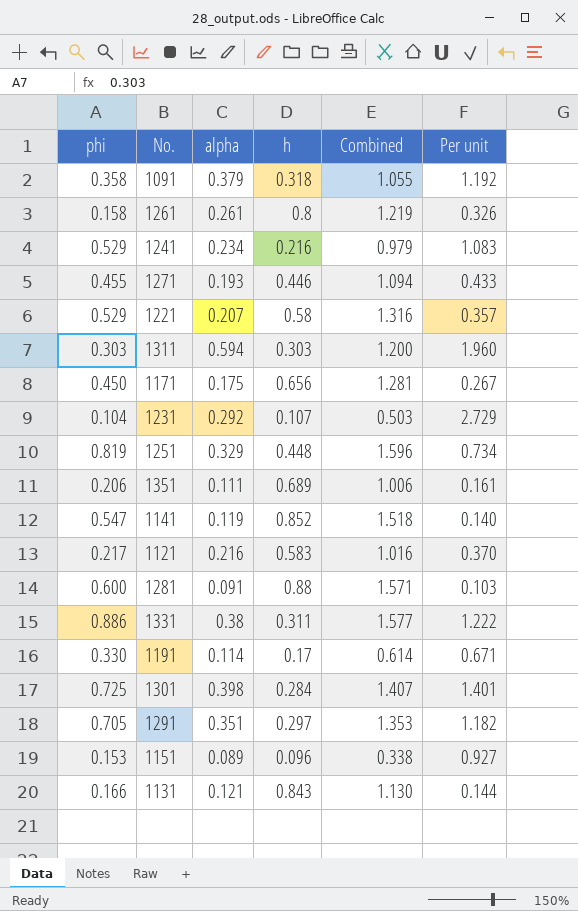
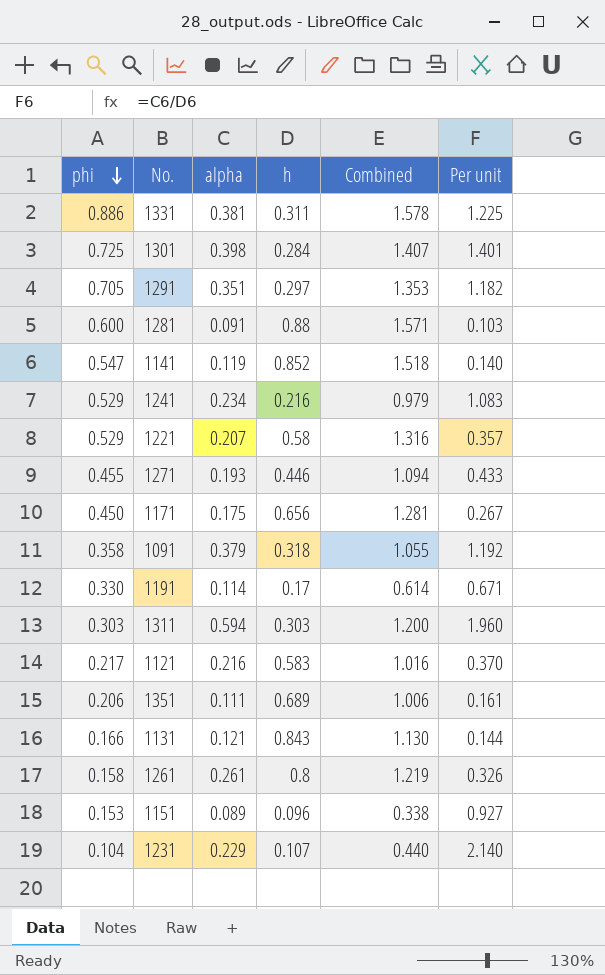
row order: none -> phi descending
row 1251: 0.819 | 0.329 | 0.448 | 1.596 | 0.734 -> none
1331 | alpha: 0.38 -> 0.381
1331 | Combined: 1.577 -> 1.578
1331 | Per unit: 1.222 -> 1.225
1231 | alpha: 0.292 -> 0.229
1231 | Combined: 0.503 -> 0.440
1231 | Per unit: 2.729 -> 2.140

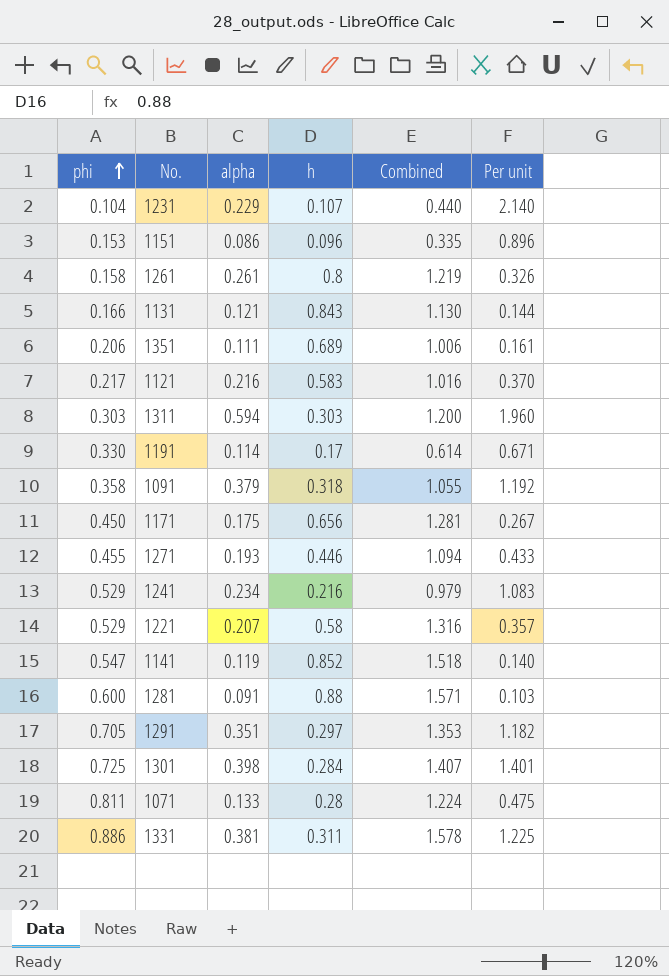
row order: phi descending -> phi ascending
1151 | alpha: 0.089 -> 0.086
1151 | Combined: 0.338 -> 0.335
1151 | Per unit: 0.927 -> 0.896
row 1071: none -> 0.811 | 0.133 | 0.28 | 1.224 | 0.475

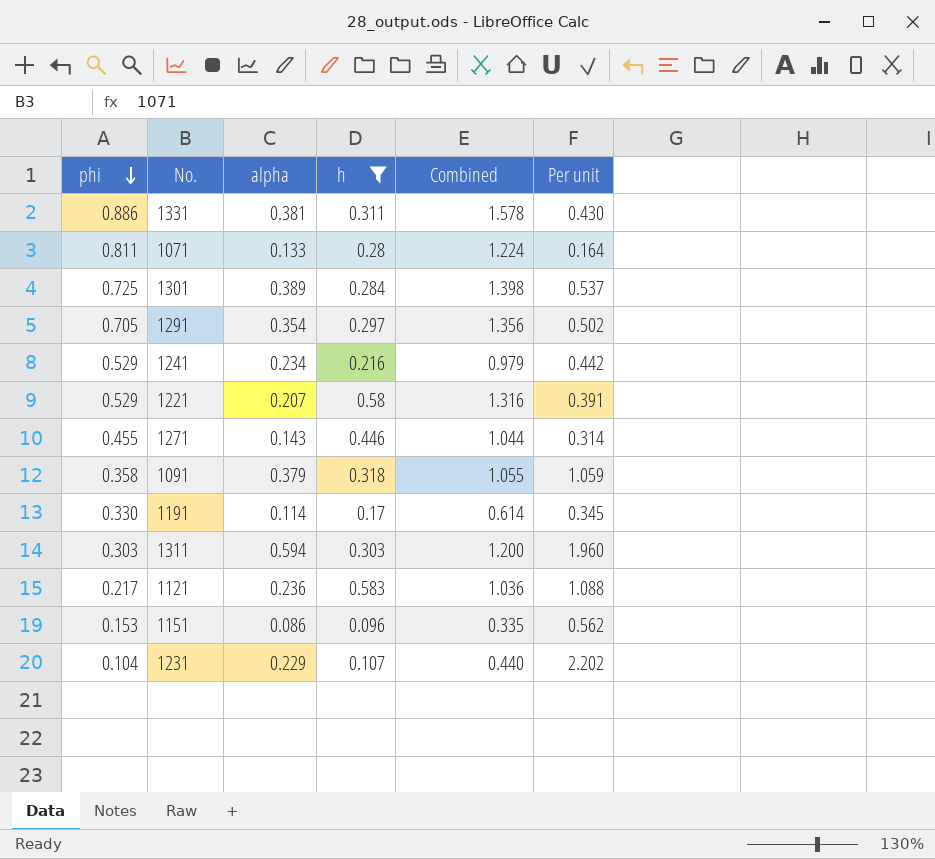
filter: none -> h <= 0.583
row order: phi ascending -> phi descending
column Per unit | formula: [alpha] / [h] -> [alpha] / [phi]
1301 | alpha: 0.398 -> 0.389
1301 | Combined: 1.407 -> 1.398
1291 | alpha: 0.351 -> 0.354
1291 | Combined: 1.353 -> 1.356
1271 | alpha: 0.193 -> 0.143
1271 | Combined: 1.094 -> 1.044
1121 | alpha: 0.216 -> 0.236
1121 | Combined: 1.016 -> 1.036

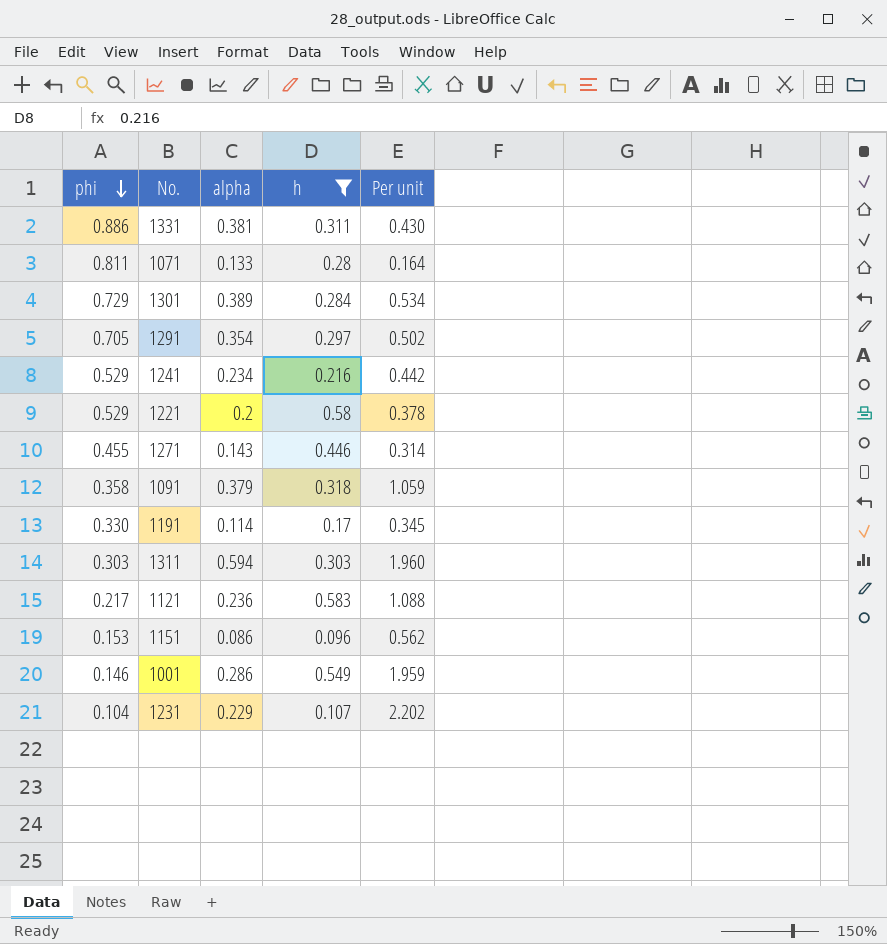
column Combined | formula: [phi] + [alpha] + [h] -> none
1301 | phi: 0.725 -> 0.729
1301 | Per unit: 0.537 -> 0.534
1221 | alpha: 0.207 -> 0.2
1221 | Per unit: 0.391 -> 0.378
row 1001: none -> 0.146 | 0.286 | 0.549 | 1.959

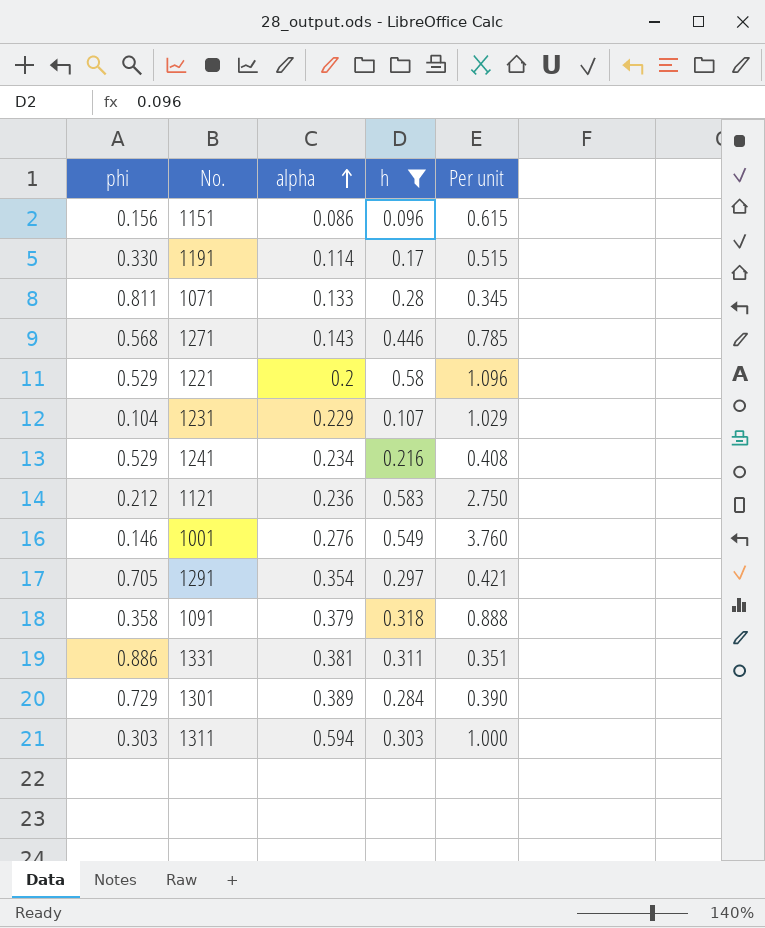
row order: phi descending -> alpha ascending
column Per unit | formula: [alpha] / [phi] -> [h] / [phi]
1151 | phi: 0.153 -> 0.156
1271 | phi: 0.455 -> 0.568
1121 | phi: 0.217 -> 0.212
1001 | alpha: 0.286 -> 0.276

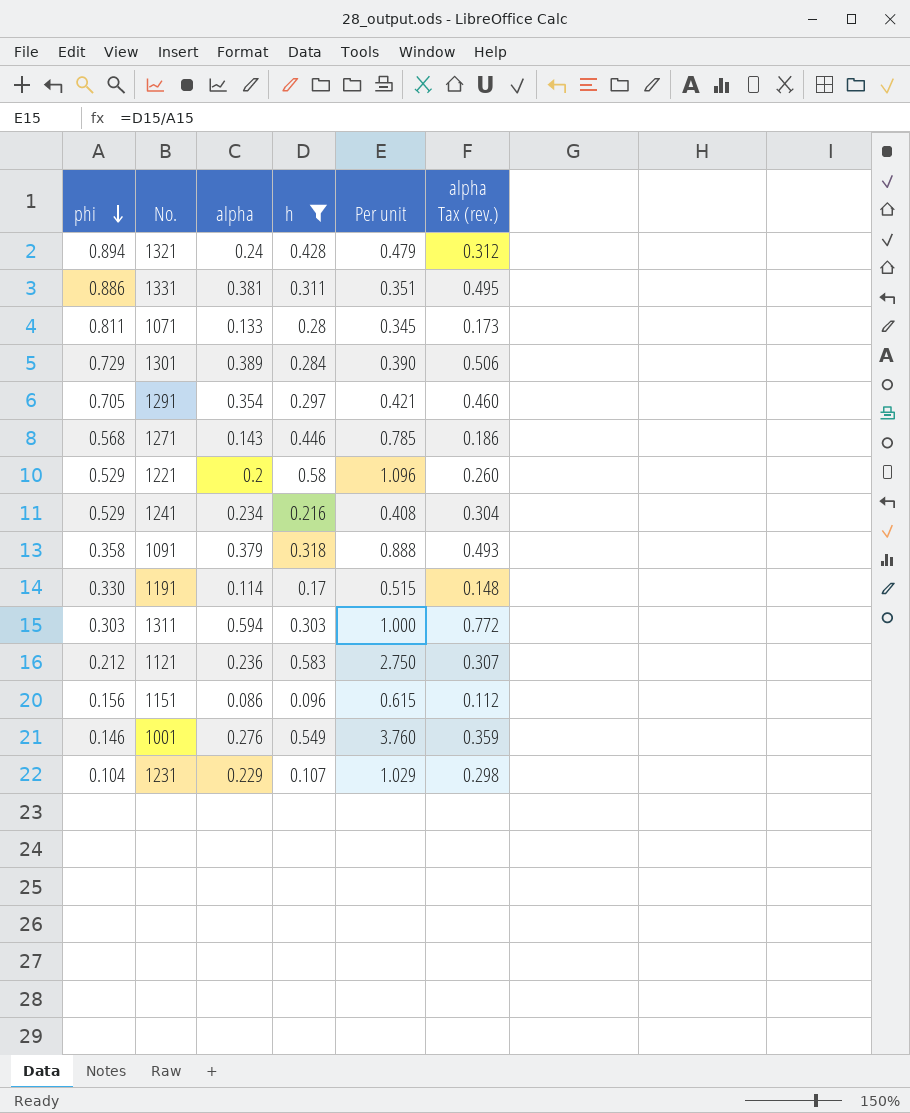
row order: alpha ascending -> phi descending
column alpha Tax (rev.) | formula: none -> [alpha] * 1.3
row 1321: none -> 0.894 | 0.24 | 0.428 | 0.479 | 0.312

